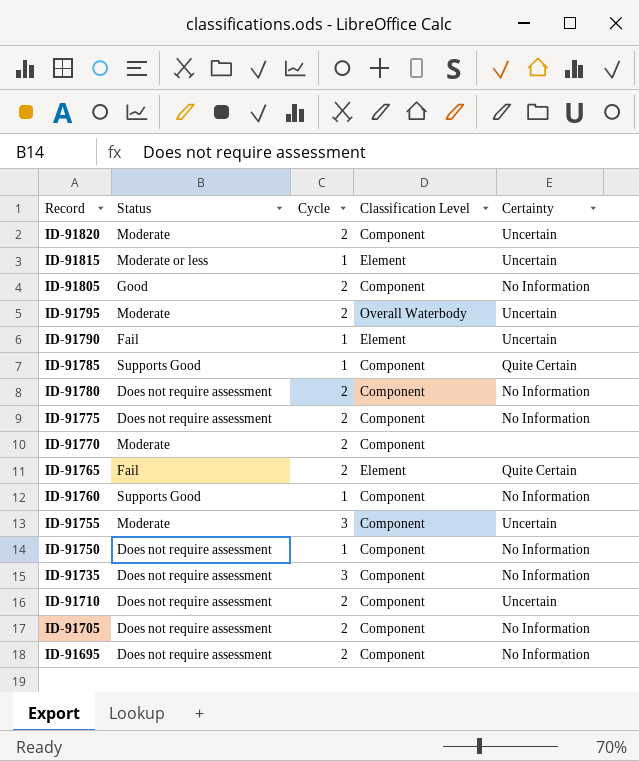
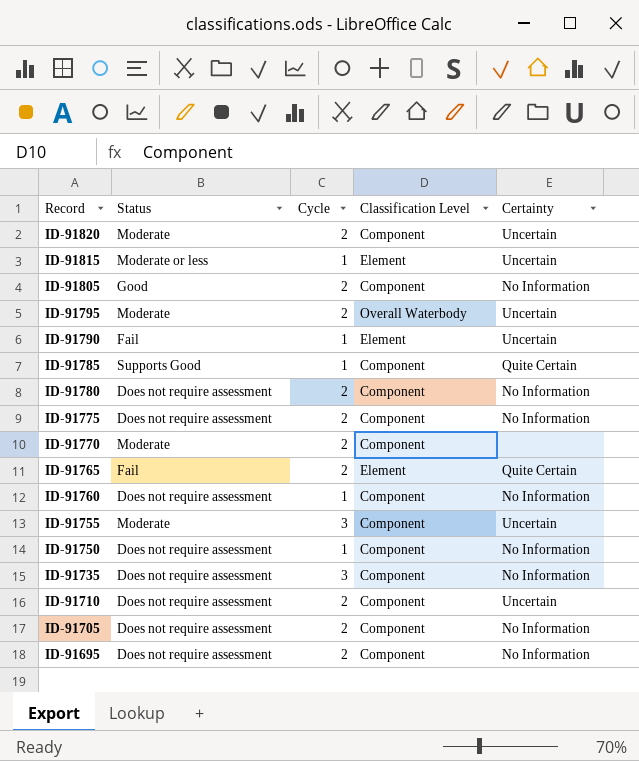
ID-91760 | Status: Supports Good -> Does not require assessment

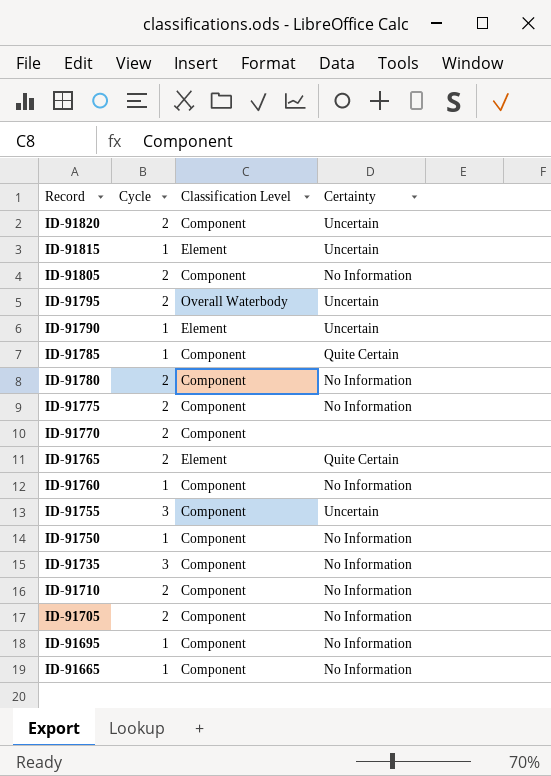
column Status | position: 2 -> none
ID-91710 | Certainty: Uncertain -> No Information
ID-91695 | Cycle: 2 -> 1
row ID-91665: none -> 1 | Component | No Information

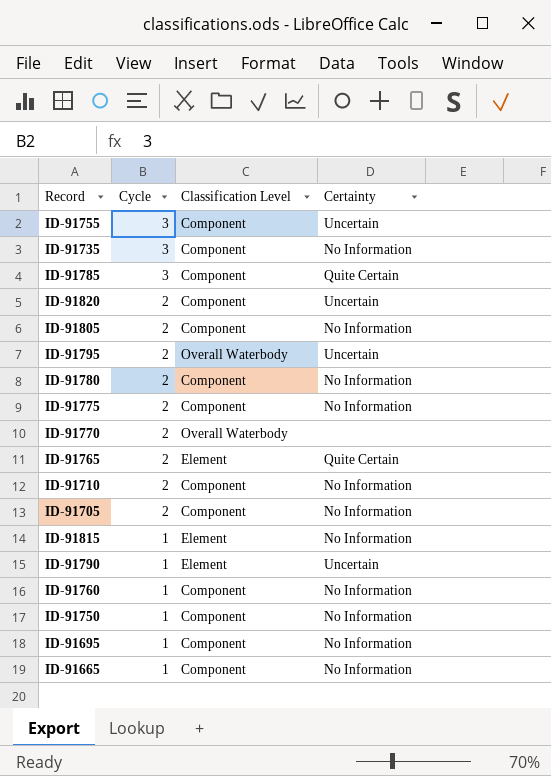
row order: Record descending -> Cycle descending
ID-91785 | Cycle: 1 -> 3
ID-91770 | Classification Level: Component -> Overall Waterbody
ID-91815 | Certainty: Uncertain -> No Information

